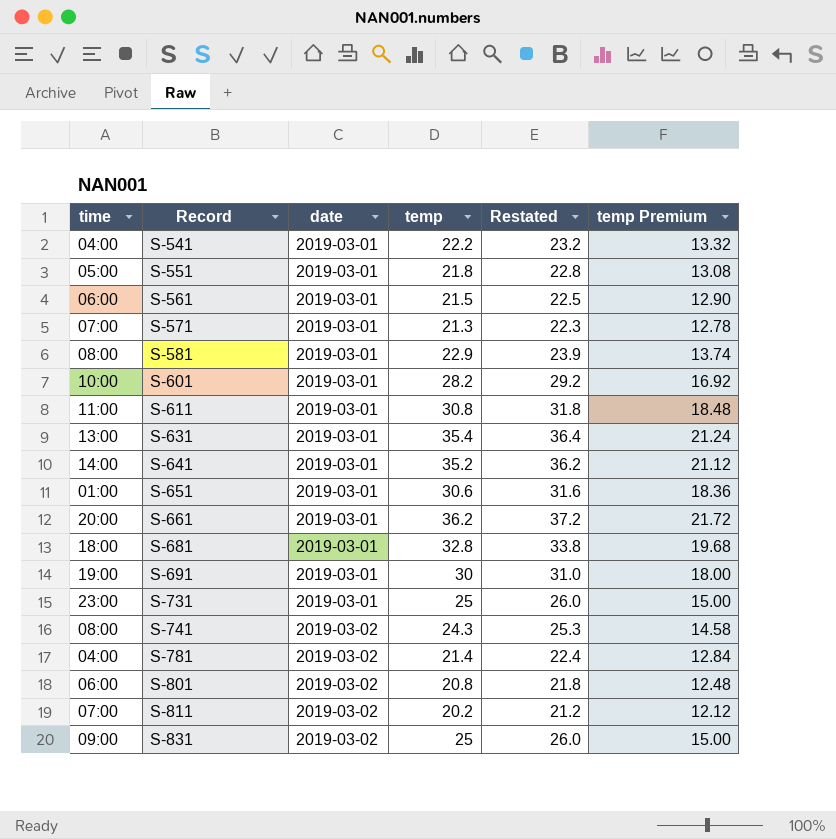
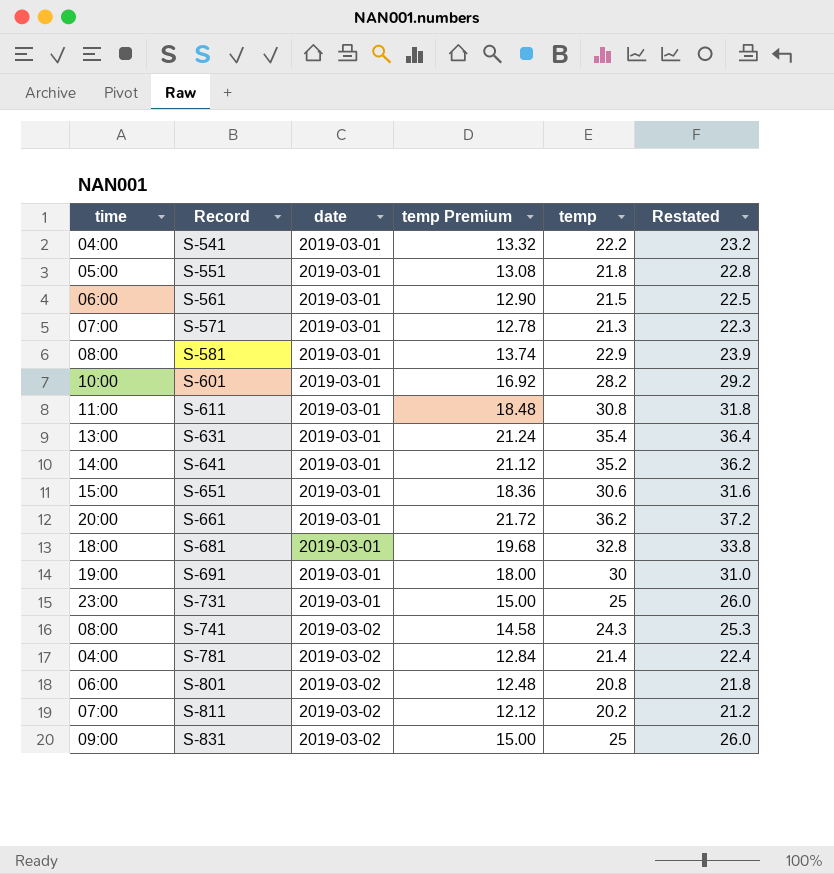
column temp Premium | position: 6 -> 4
S-651 | time: 01:00 -> 15:00

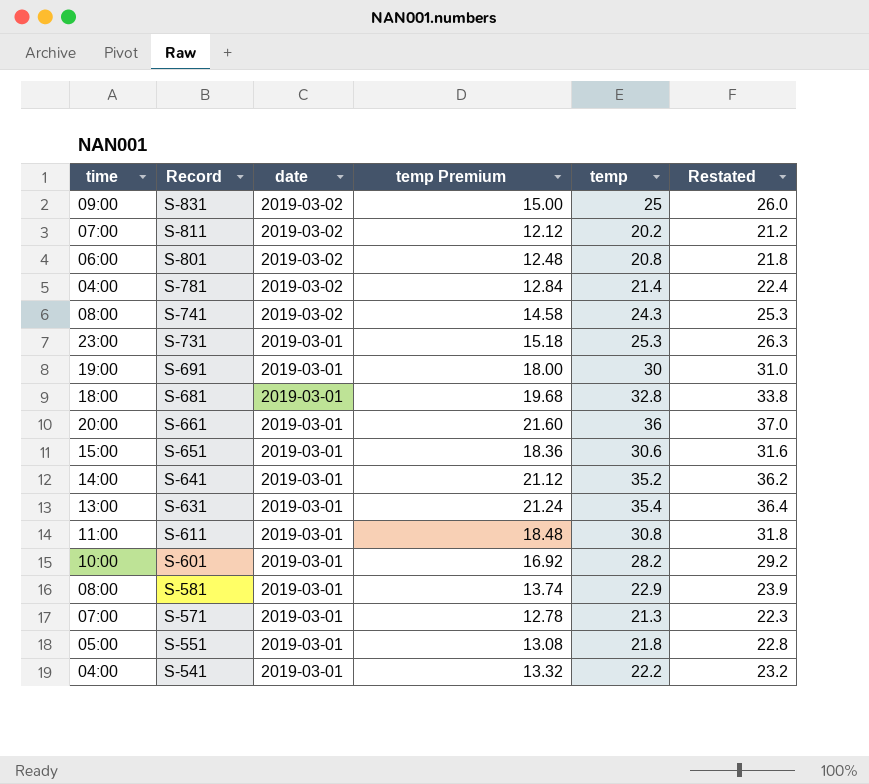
row order: Record ascending -> Record descending
row S-561: 06:00 | 2019-03-01 | 12.90 | 21.5 | 22.5 -> none
S-731 | temp Premium: 15.00 -> 15.18
S-731 | temp: 25 -> 25.3
S-731 | Restated: 26.0 -> 26.3
S-661 | temp Premium: 21.72 -> 21.60
S-661 | temp: 36.2 -> 36
S-661 | Restated: 37.2 -> 37.0

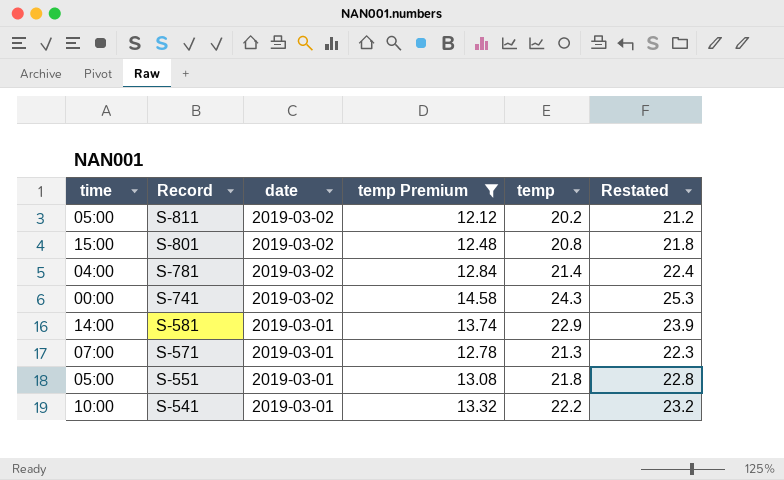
filter: none -> temp Premium <= 14.58
S-811 | time: 07:00 -> 05:00
S-801 | time: 06:00 -> 15:00
S-741 | time: 08:00 -> 00:00
S-581 | time: 08:00 -> 14:00
S-541 | time: 04:00 -> 10:00

